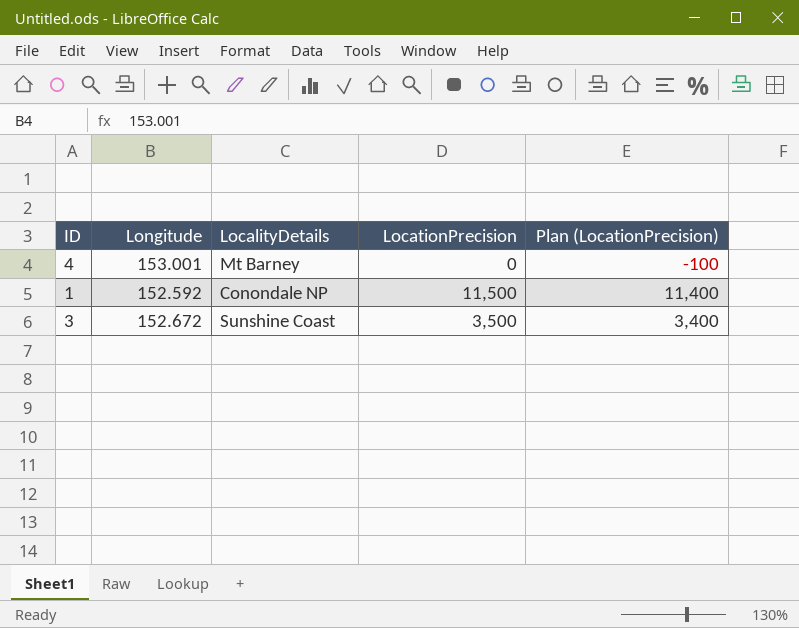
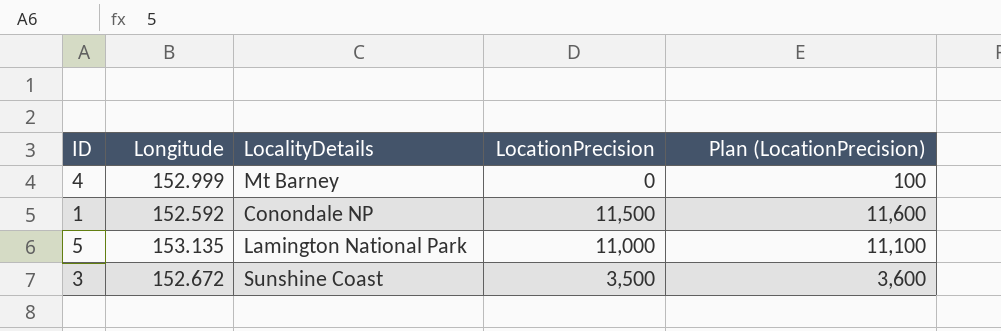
column Plan (LocationPrecision) | formula: [LocationPrecision] - 100 -> [LocationPrecision] + 100
4 | Longitude: 153.001 -> 152.999
row 5: none -> 153.135 | Lamington National Park | 11,000 | 11,100

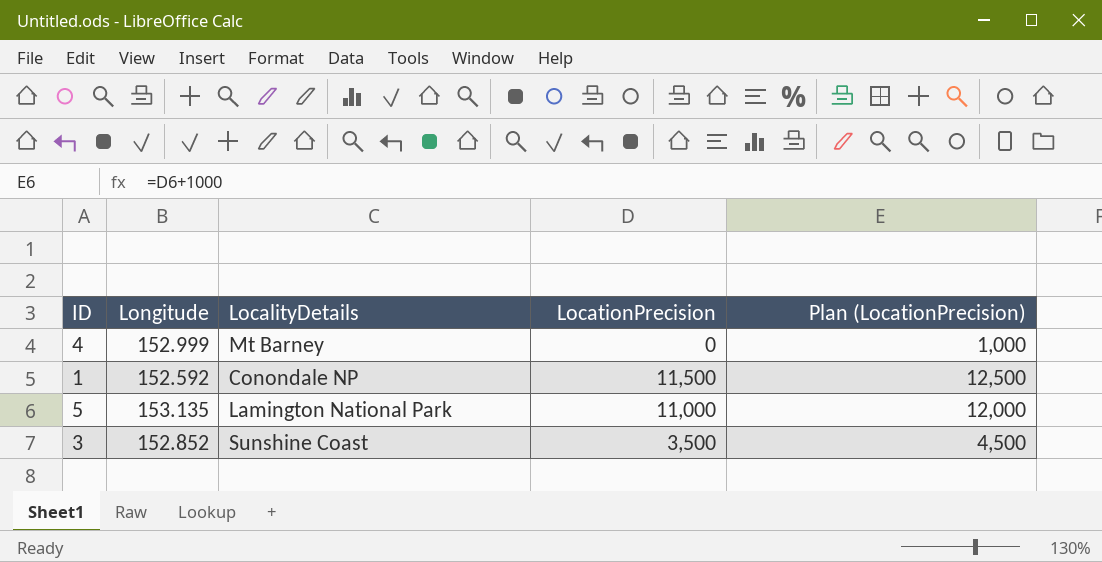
column Plan (LocationPrecision) | formula: [LocationPrecision] + 100 -> [LocationPrecision] + 1000
3 | Longitude: 152.672 -> 152.852

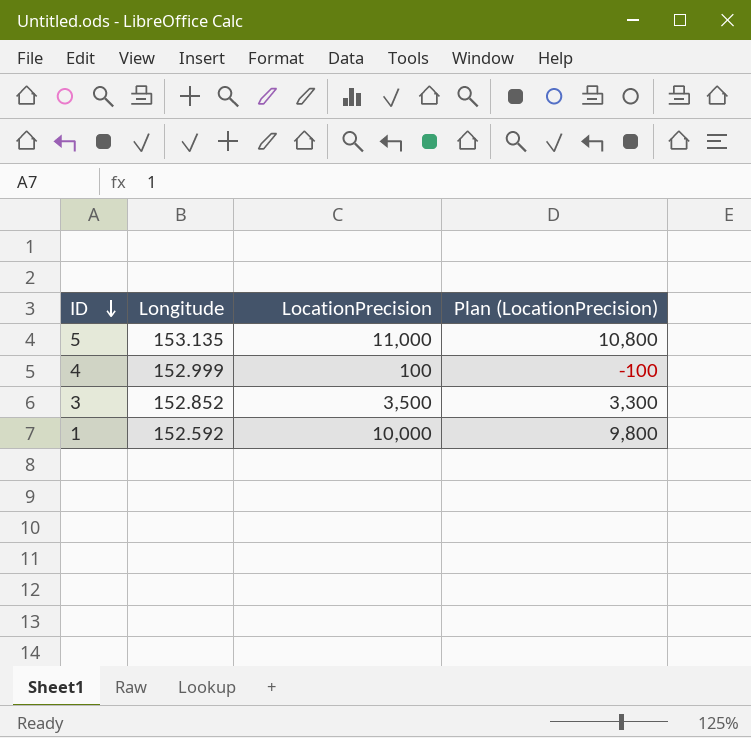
row order: none -> ID descending
column LocalityDetails | position: 3 -> none
column Plan (LocationPrecision) | formula: [LocationPrecision] + 1000 -> [LocationPrecision] - 200
4 | LocationPrecision: 0 -> 100
1 | LocationPrecision: 11,500 -> 10,000

